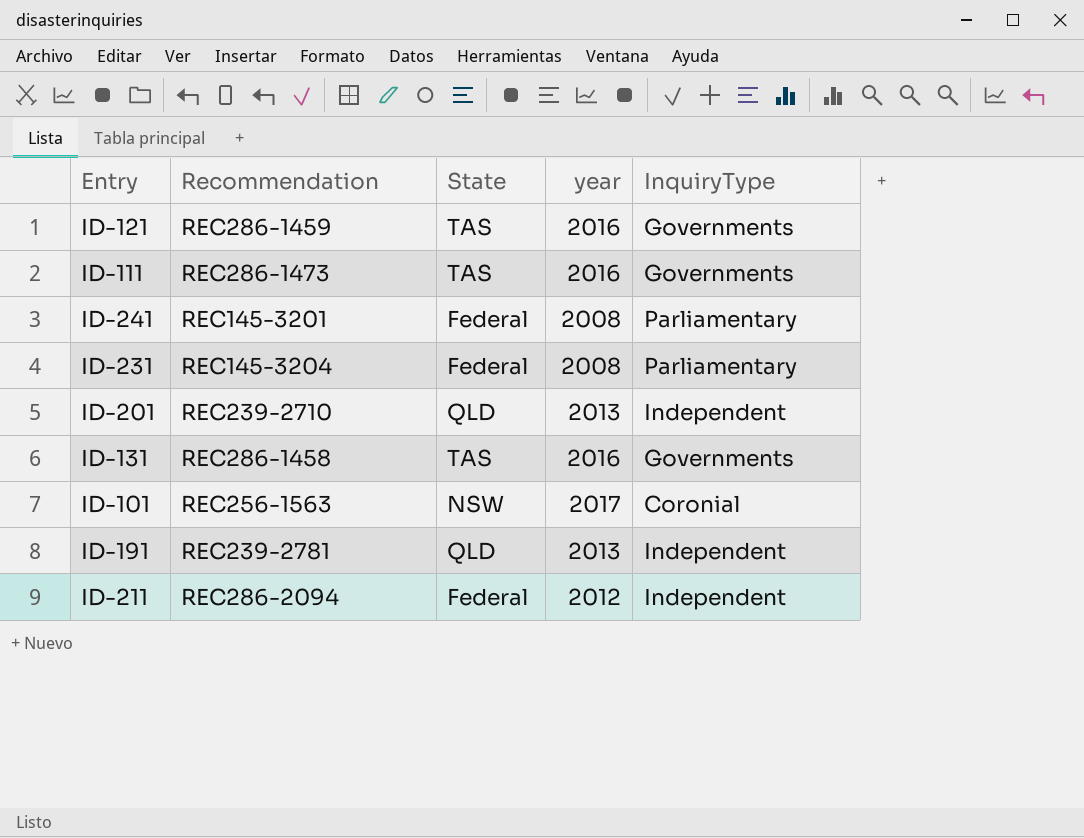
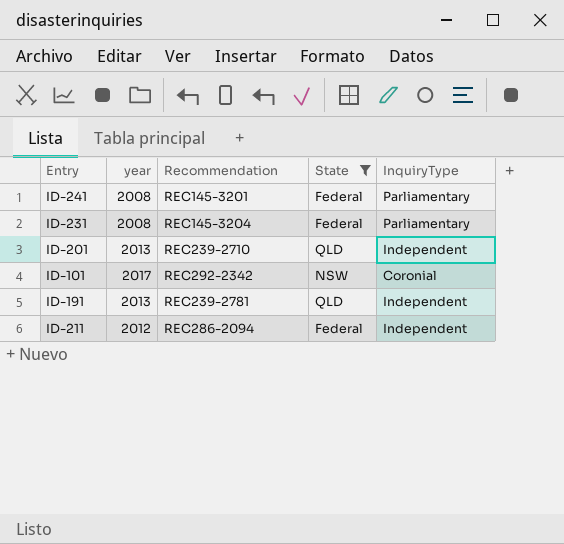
filter: none -> State != TAS
column year | position: 4 -> 2
ID-101 | Recommendation: REC256-1563 -> REC292-2342

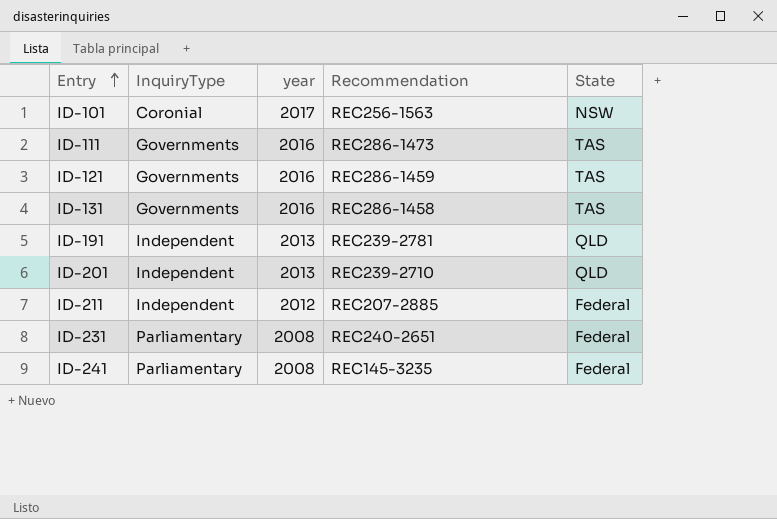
filter: State != TAS -> none
row order: none -> Entry ascending
column InquiryType | position: 5 -> 2
ID-101 | Recommendation: REC292-2342 -> REC256-1563
ID-211 | Recommendation: REC286-2094 -> REC207-2885
ID-231 | Recommendation: REC145-3204 -> REC240-2651
ID-241 | Recommendation: REC145-3201 -> REC145-3235

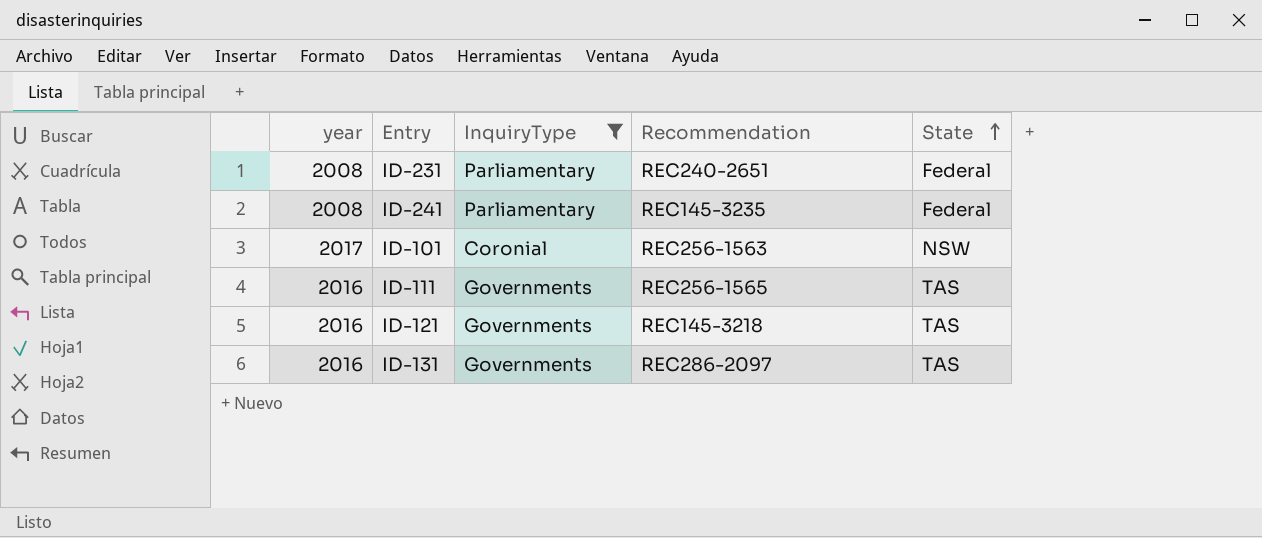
filter: none -> InquiryType != Independent
row order: Entry ascending -> State ascending
column year | position: 3 -> 1
ID-111 | Recommendation: REC286-1473 -> REC256-1565
ID-121 | Recommendation: REC286-1459 -> REC145-3218
ID-131 | Recommendation: REC286-1458 -> REC286-2097

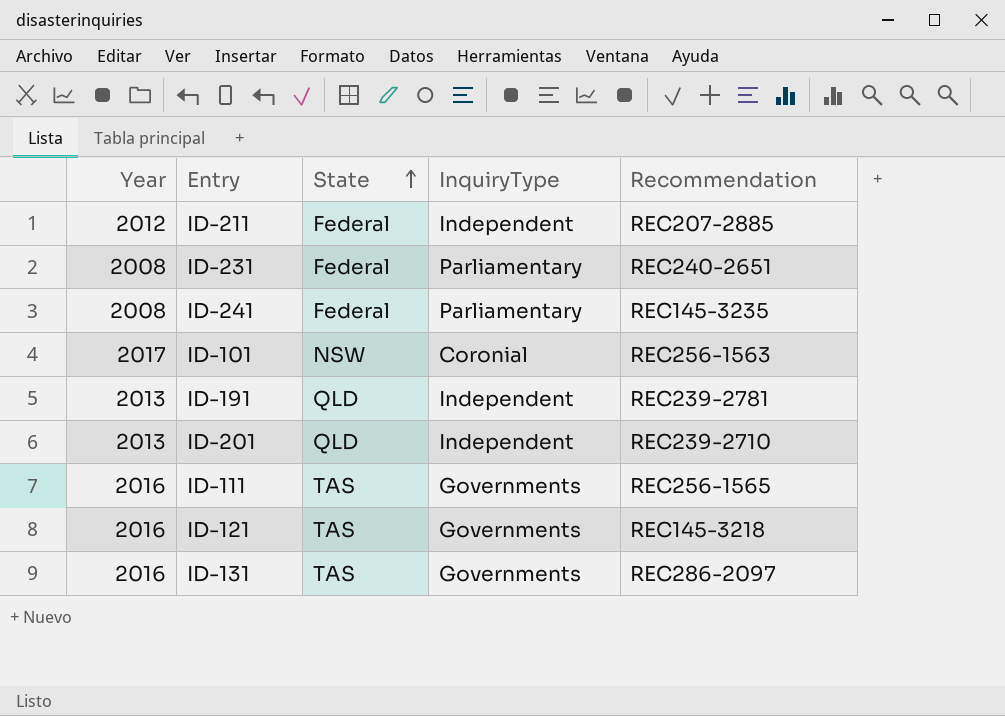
filter: InquiryType != Independent -> none
column name: year -> Year
column State | position: 5 -> 3

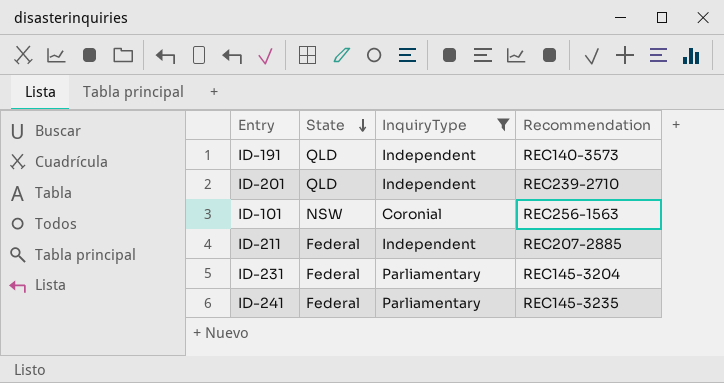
filter: none -> InquiryType != Governments
row order: State ascending -> State descending
column Year | position: 1 -> none
ID-191 | Recommendation: REC239-2781 -> REC140-3573
ID-231 | Recommendation: REC240-2651 -> REC145-3204

